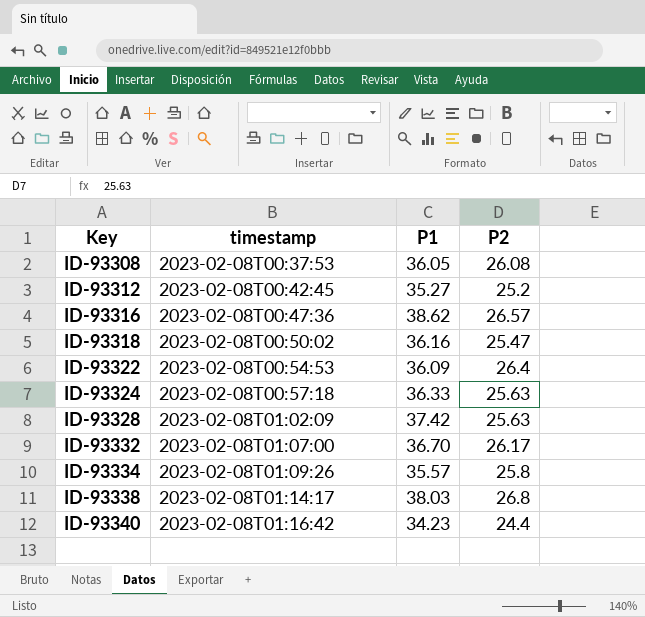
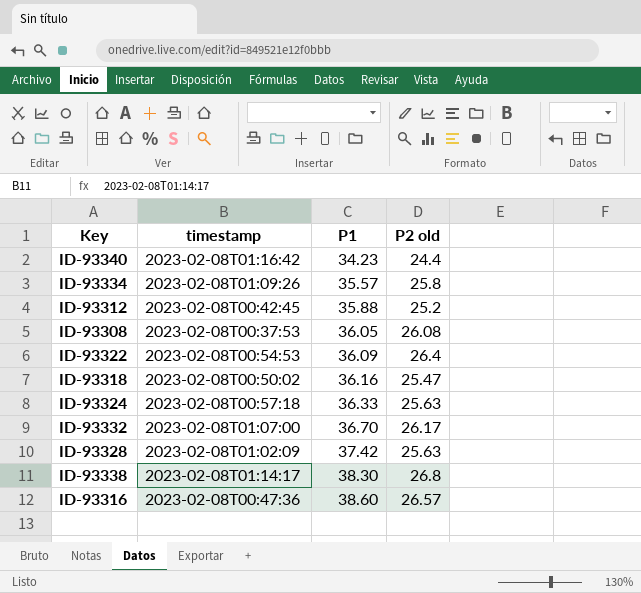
row order: Key ascending -> P1 ascending
column name: P2 -> P2 old
ID-93312 | P1: 35.27 -> 35.88
ID-93338 | P1: 38.03 -> 38.30
ID-93316 | P1: 38.62 -> 38.60

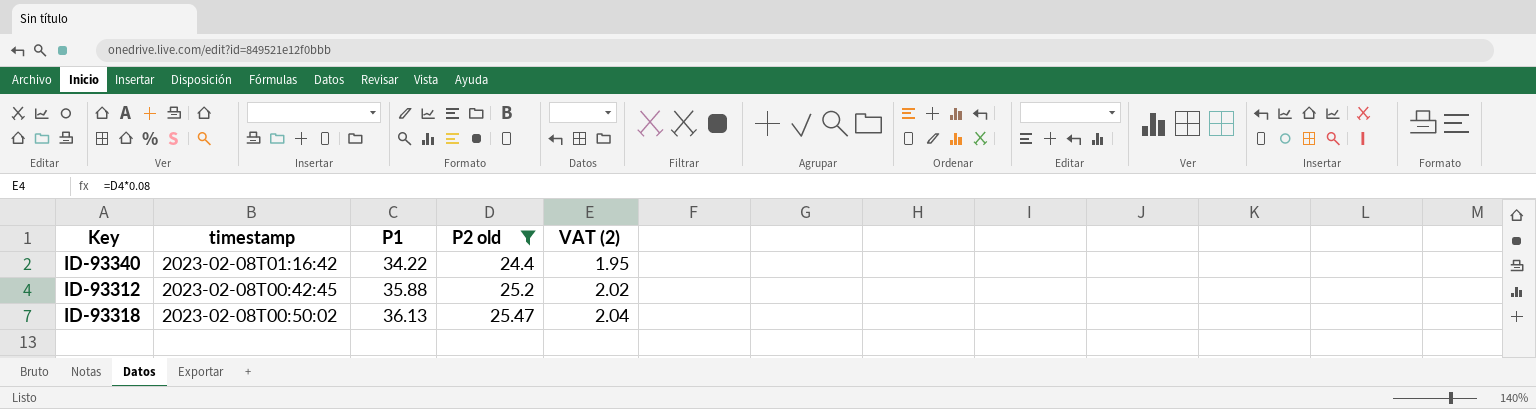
filter: none -> P2 old <= 25.47
column VAT (2) | formula: none -> [P2 old] * 0.08
ID-93340 | P1: 34.23 -> 34.22
ID-93318 | P1: 36.16 -> 36.13

